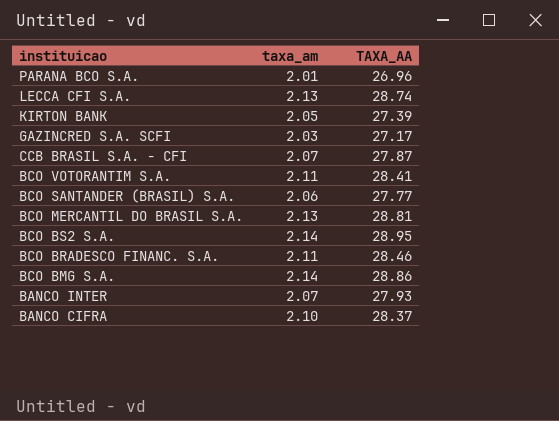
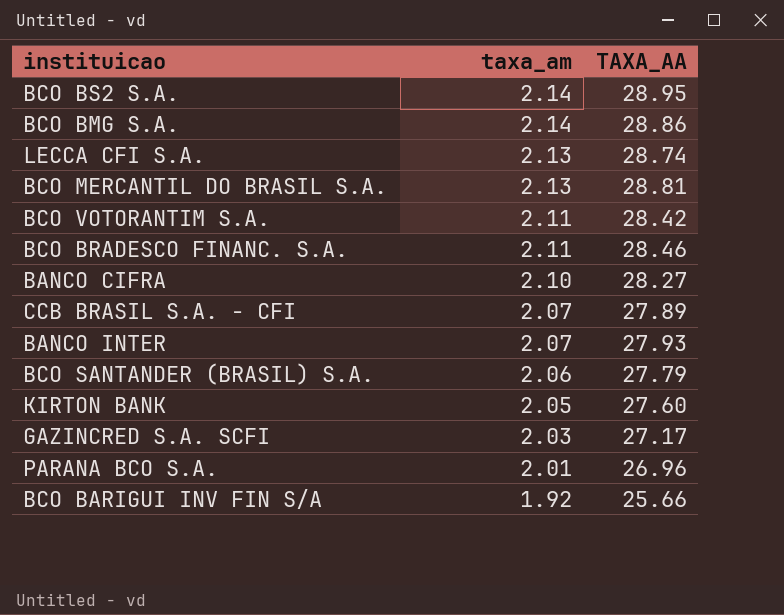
row order: instituicao descending -> taxa_am descending
BCO VOTORANTIM S.A. | TAXA_AA: 28.41 -> 28.42
BANCO CIFRA | TAXA_AA: 28.37 -> 28.27
CCB BRASIL S.A. - CFI | TAXA_AA: 27.87 -> 27.89
BCO SANTANDER (BRASIL) S.A. | TAXA_AA: 27.77 -> 27.79
KIRTON BANK | TAXA_AA: 27.39 -> 27.60
row BCO BARIGUI INV FIN S/A: none -> 1.92 | 25.66

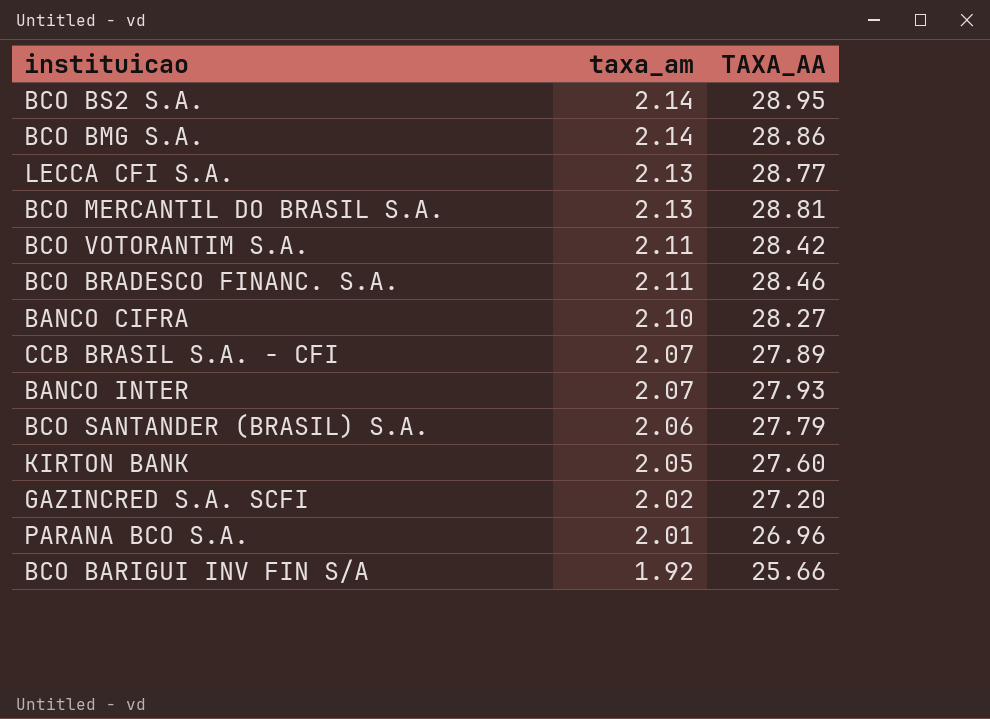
LECCA CFI S.A. | TAXA_AA: 28.74 -> 28.77
GAZINCRED S.A. SCFI | taxa_am: 2.03 -> 2.02
GAZINCRED S.A. SCFI | TAXA_AA: 27.17 -> 27.20

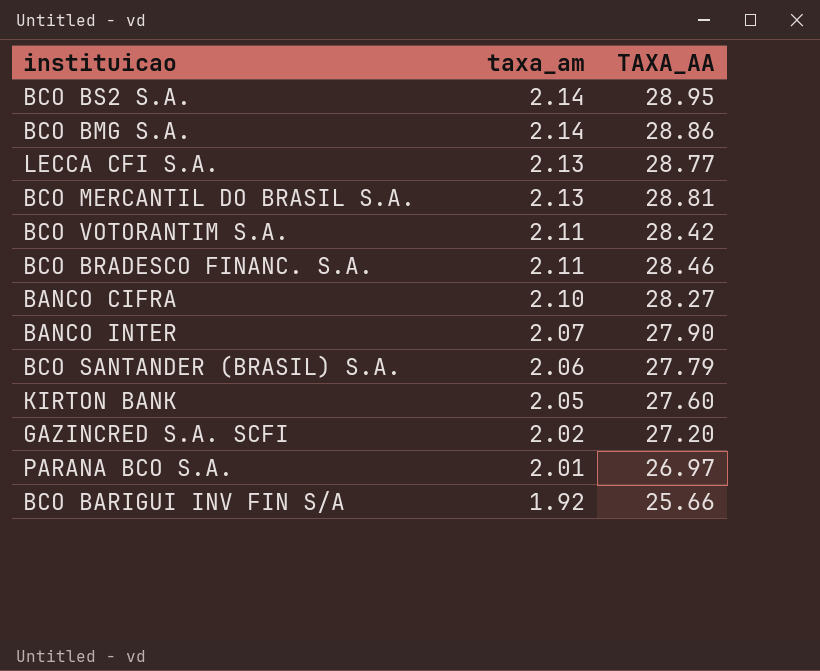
row CCB BRASIL S.A. - CFI: 2.07 | 27.89 -> none
BANCO INTER | TAXA_AA: 27.93 -> 27.90
PARANA BCO S.A. | TAXA_AA: 26.96 -> 26.97

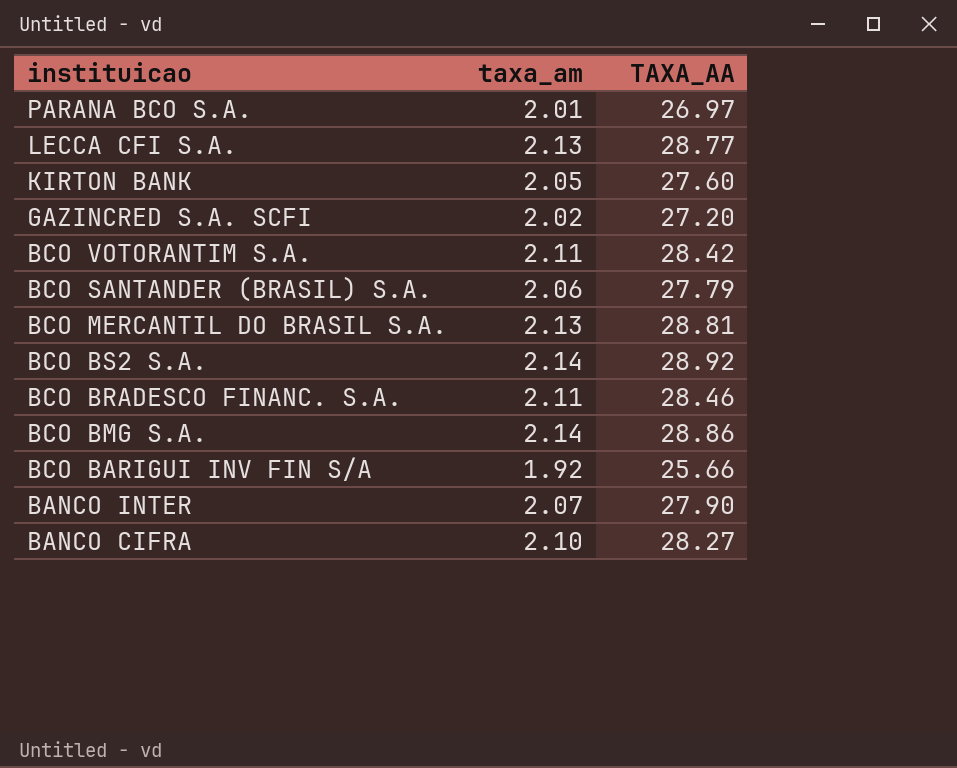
row order: taxa_am descending -> instituicao descending
BCO BS2 S.A. | TAXA_AA: 28.95 -> 28.92

